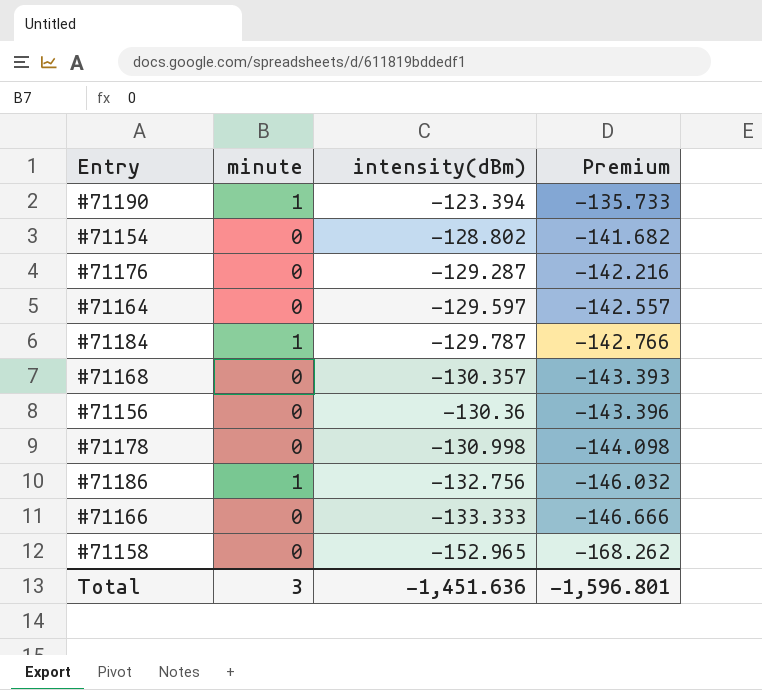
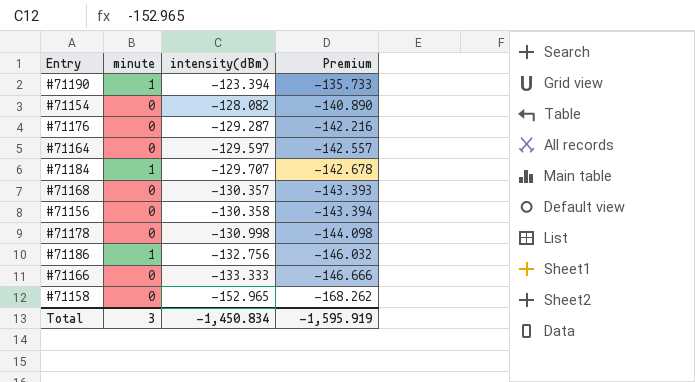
#71154 | intensity(dBm): -128.802 -> -128.082
#71154 | Premium: -141.682 -> -140.890
#71184 | intensity(dBm): -129.787 -> -129.707
#71184 | Premium: -142.766 -> -142.678
#71156 | intensity(dBm): -130.36 -> -130.358
#71156 | Premium: -143.396 -> -143.394
Total | intensity(dBm): -1,451.636 -> -1,450.834
Total | Premium: -1,596.801 -> -1,595.919

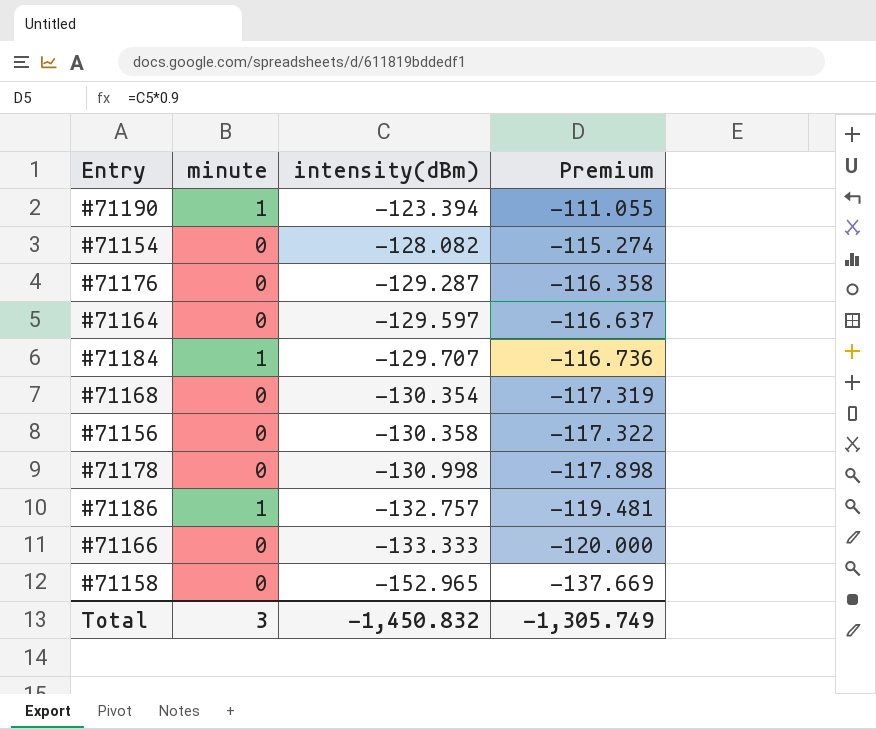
column Premium | formula: [intensity(dBm)] * 1.1 -> [intensity(dBm)] * 0.9
#71168 | intensity(dBm): -130.357 -> -130.354
#71186 | intensity(dBm): -132.756 -> -132.757
Total | intensity(dBm): -1,450.834 -> -1,450.832
Total | Premium: -1,595.919 -> -1,305.749

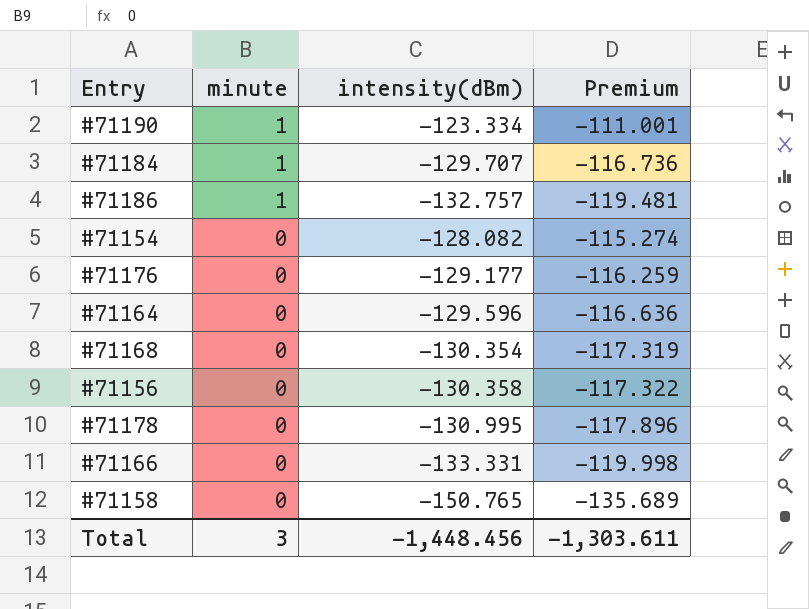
row order: intensity(dBm) descending -> minute descending
#71190 | intensity(dBm): -123.394 -> -123.334
#71190 | Premium: -111.055 -> -111.001
#71176 | intensity(dBm): -129.287 -> -129.177
#71176 | Premium: -116.358 -> -116.259
#71164 | intensity(dBm): -129.597 -> -129.596
#71164 | Premium: -116.637 -> -116.636
#71178 | intensity(dBm): -130.998 -> -130.995
#71178 | Premium: -117.898 -> -117.896
#71166 | intensity(dBm): -133.333 -> -133.331
#71166 | Premium: -120.000 -> -119.998
#71158 | intensity(dBm): -152.965 -> -150.765
#71158 | Premium: -137.669 -> -135.689
Total | intensity(dBm): -1,450.832 -> -1,448.456
Total | Premium: -1,305.749 -> -1,303.611

